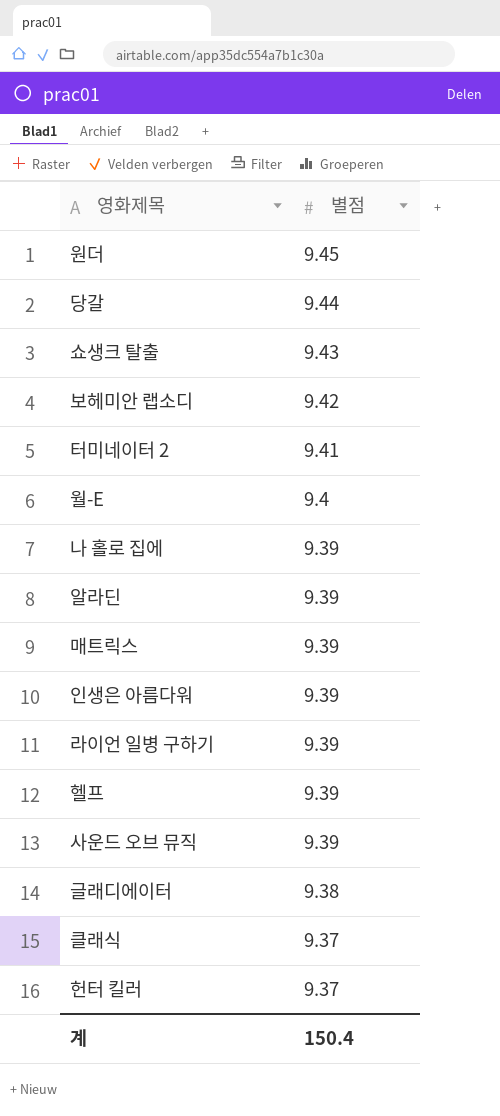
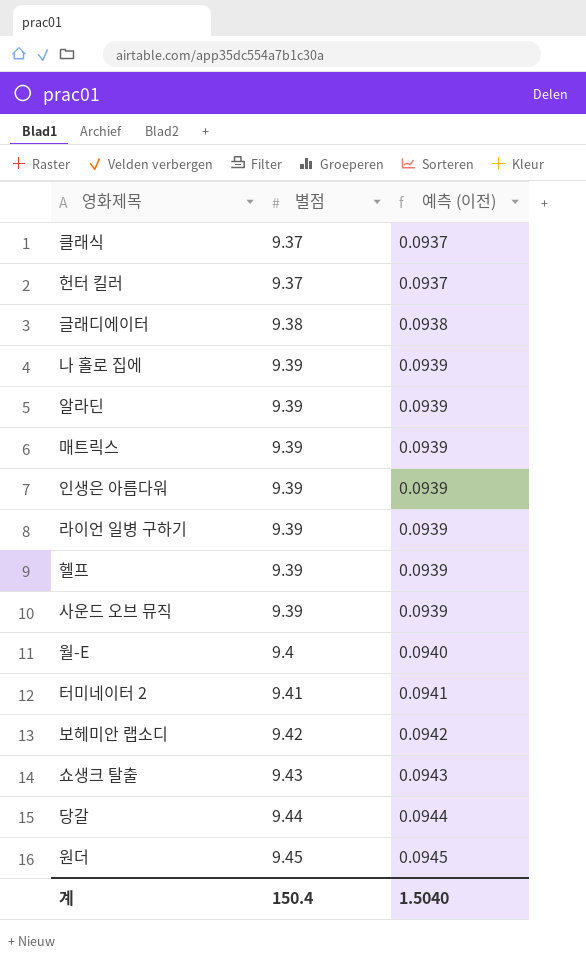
row order: 별점 descending -> 별점 ascending
column 예측 (이전) | formula: none -> [별점] * 0.01

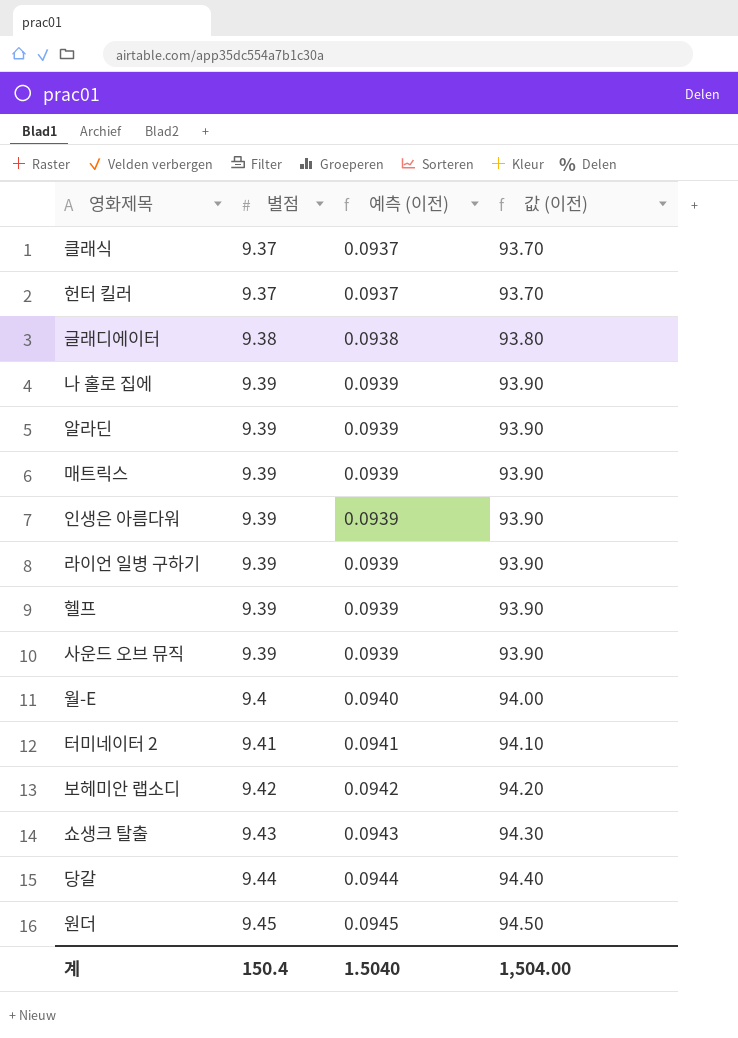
column 값 (이전) | formula: none -> [별점] * 10

